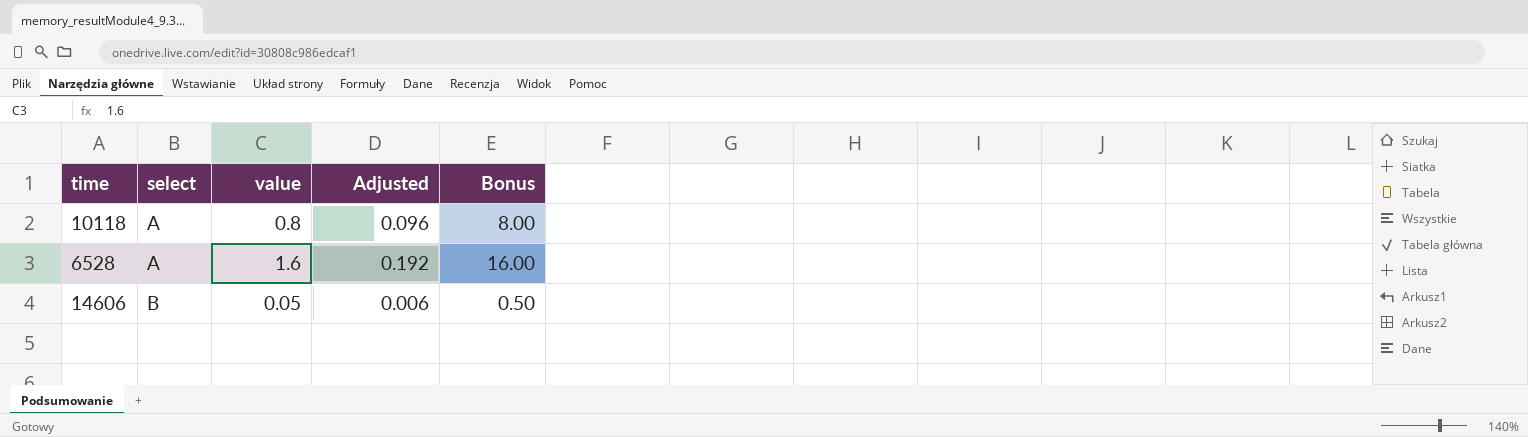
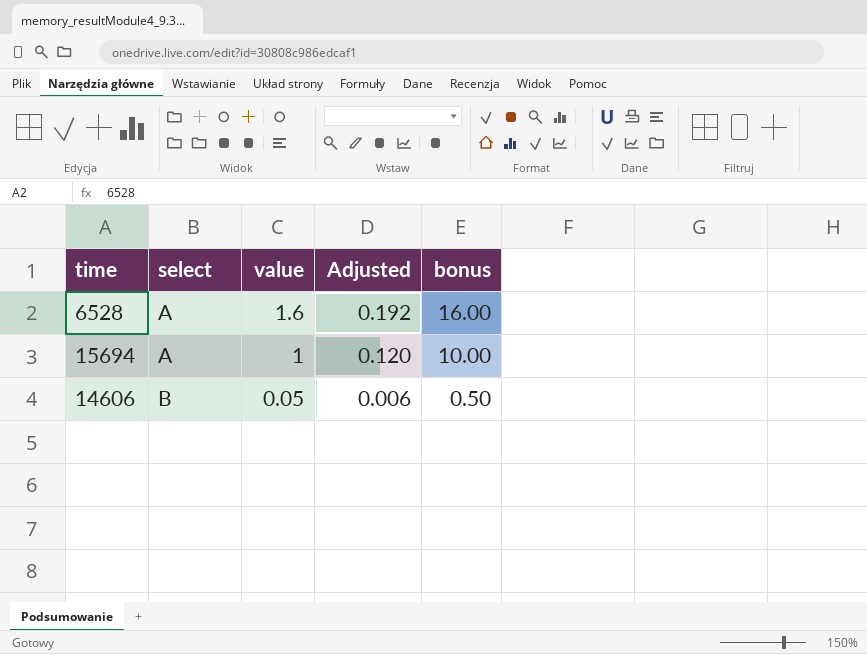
column name: Bonus -> bonus
row 10118: A | 0.8 | 0.096 | 8.00 -> none
row 15694: none -> A | 1 | 0.120 | 10.00

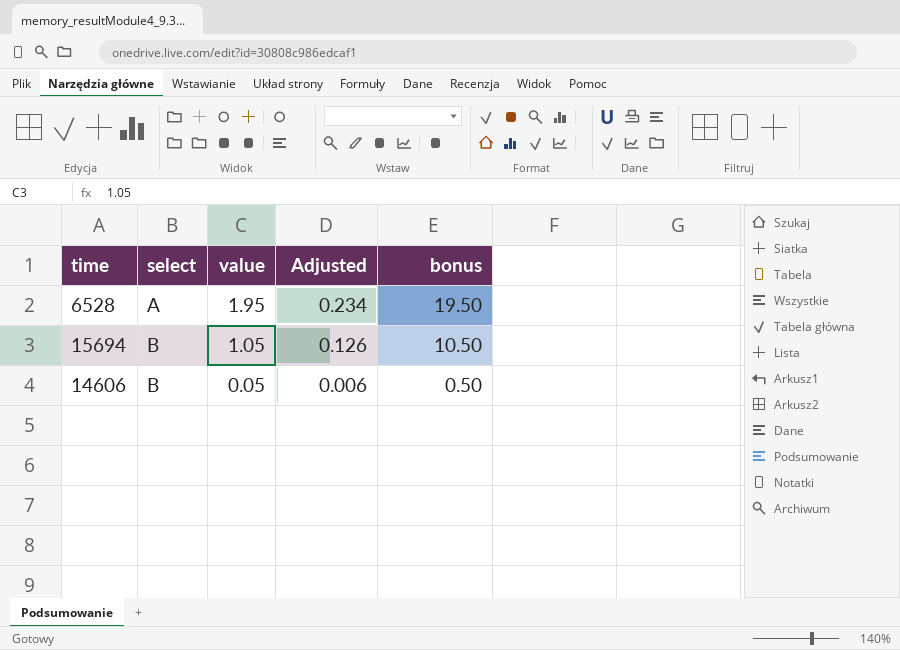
6528 | value: 1.6 -> 1.95
6528 | Adjusted: 0.192 -> 0.234
6528 | bonus: 16.00 -> 19.50
15694 | select: A -> B
15694 | value: 1 -> 1.05
15694 | Adjusted: 0.120 -> 0.126
15694 | bonus: 10.00 -> 10.50

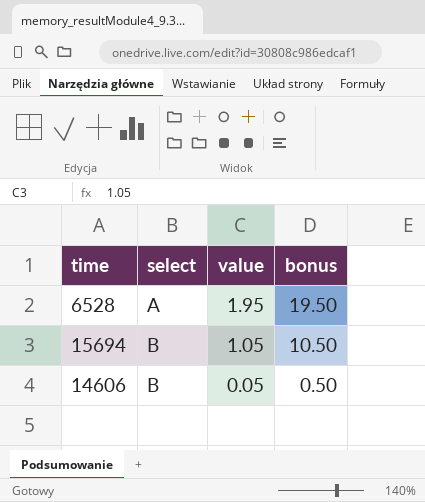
column Adjusted | formula: [value] * 0.12 -> none

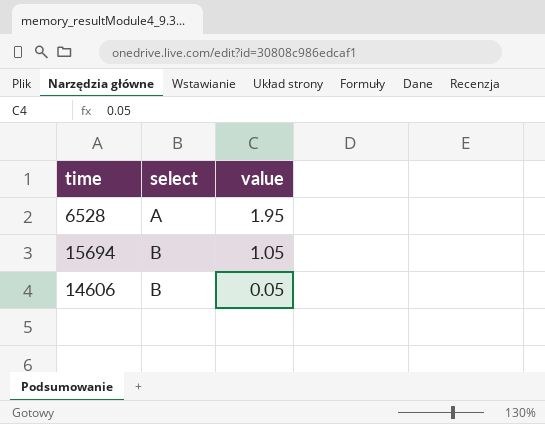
column bonus | formula: [value] * 10 -> none

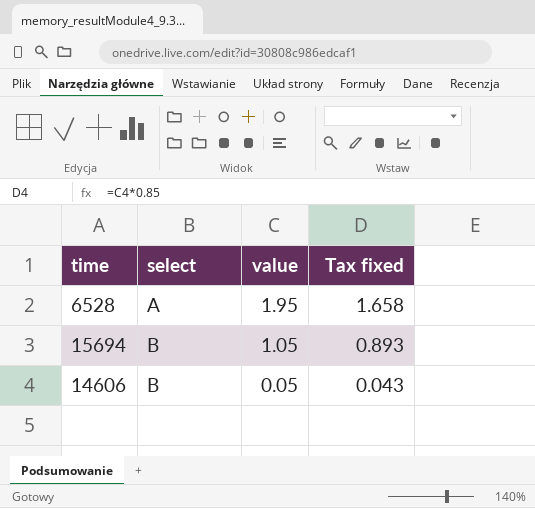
column Tax fixed | formula: none -> [value] * 0.85

